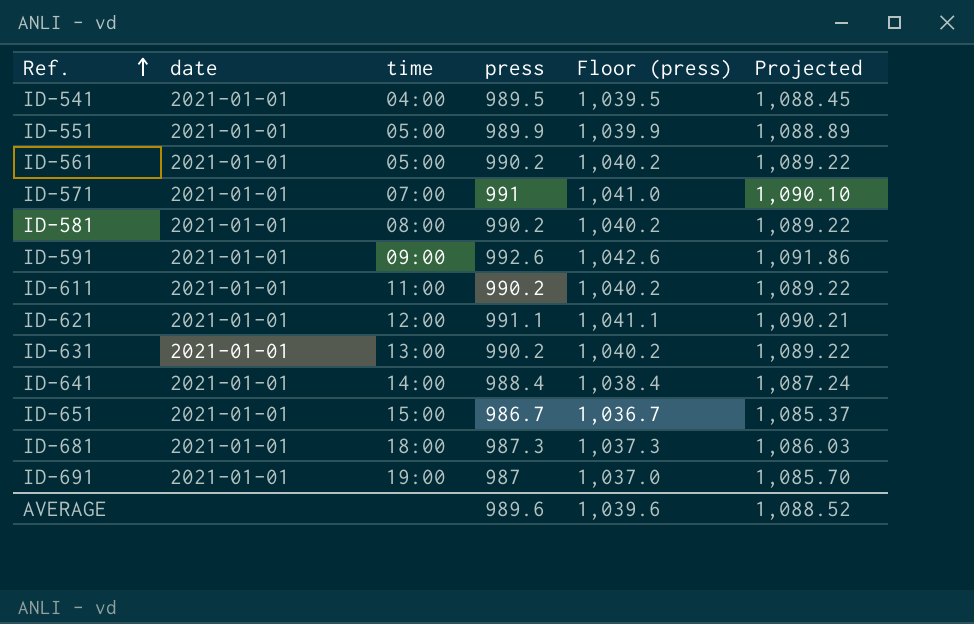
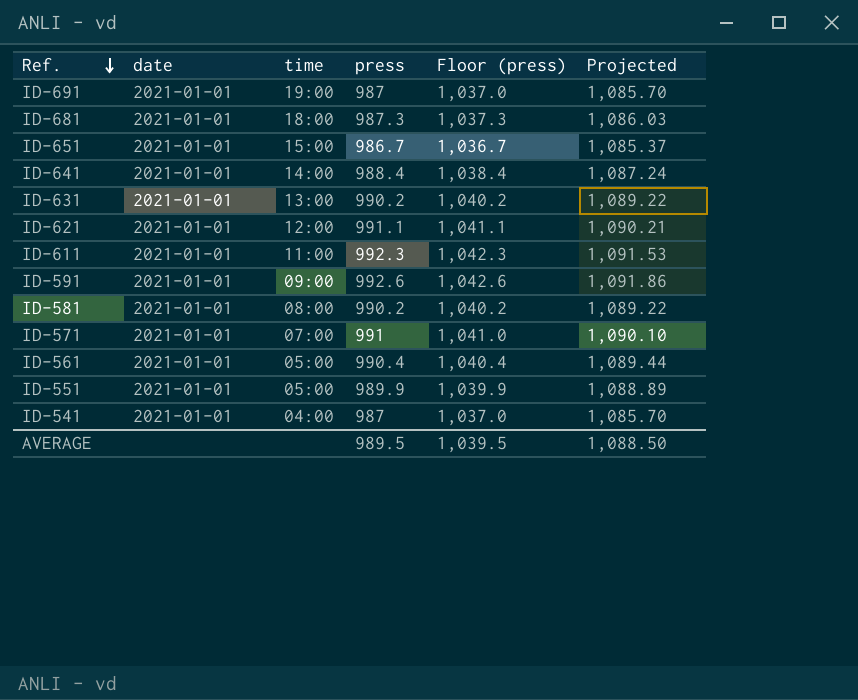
row order: Ref. ascending -> Ref. descending
ID-611 | press: 990.2 -> 992.3
ID-611 | Floor (press): 1,040.2 -> 1,042.3
ID-611 | Projected: 1,089.22 -> 1,091.53
ID-561 | press: 990.2 -> 990.4
ID-561 | Floor (press): 1,040.2 -> 1,040.4
ID-561 | Projected: 1,089.22 -> 1,089.44
ID-541 | press: 989.5 -> 987
ID-541 | Floor (press): 1,039.5 -> 1,037.0
ID-541 | Projected: 1,088.45 -> 1,085.70
AVERAGE | press: 989.6 -> 989.5
AVERAGE | Floor (press): 1,039.6 -> 1,039.5
AVERAGE | Projected: 1,088.52 -> 1,088.50

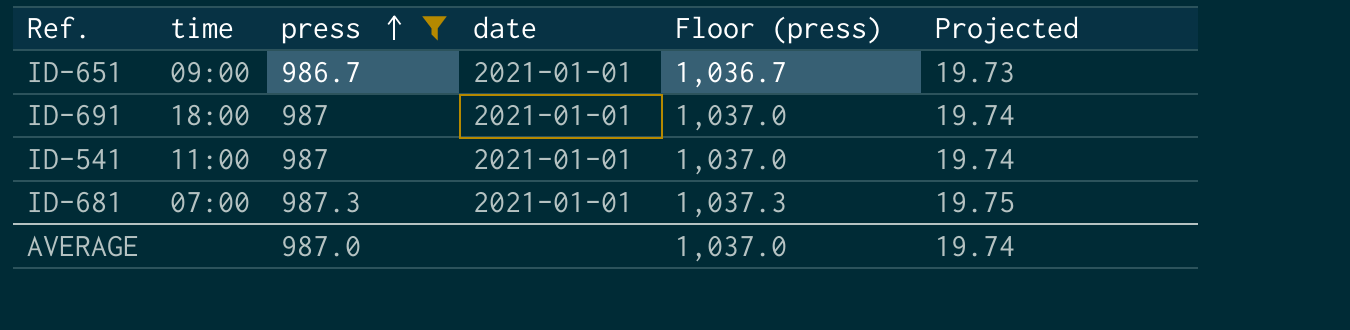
filter: none -> press <= 987.3
row order: Ref. descending -> press ascending
column date | position: 2 -> 4
column Projected | formula: [press] * 1.1 -> [press] * 0.02
ID-651 | time: 15:00 -> 09:00
ID-691 | time: 19:00 -> 18:00
ID-541 | time: 04:00 -> 11:00
ID-681 | time: 18:00 -> 07:00
AVERAGE | press: 989.5 -> 987.0
AVERAGE | Floor (press): 1,039.5 -> 1,037.0
AVERAGE | Projected: 1,088.50 -> 19.74

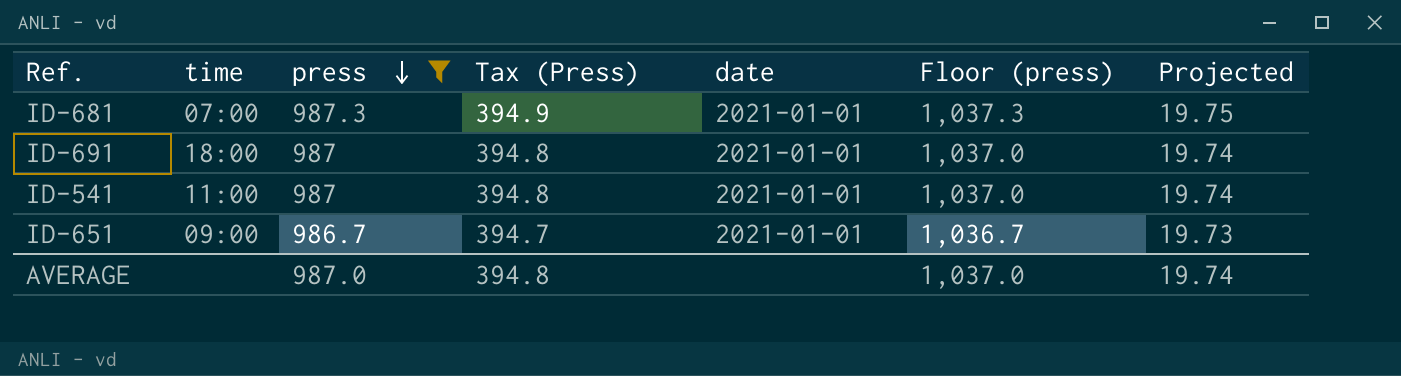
row order: press ascending -> press descending
column Tax (Press) | formula: none -> [press] * 0.4

